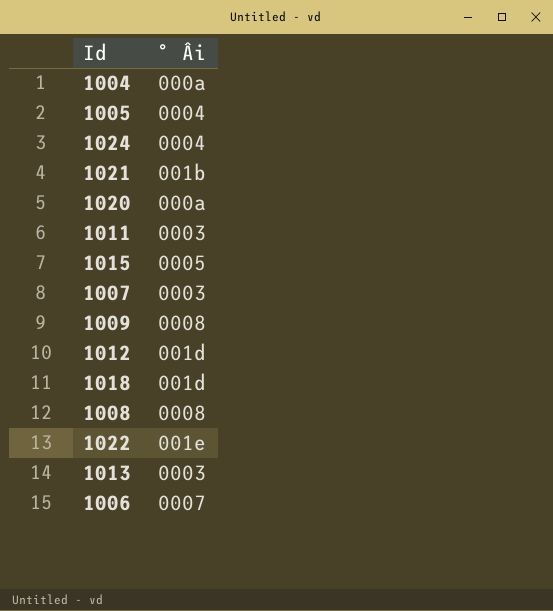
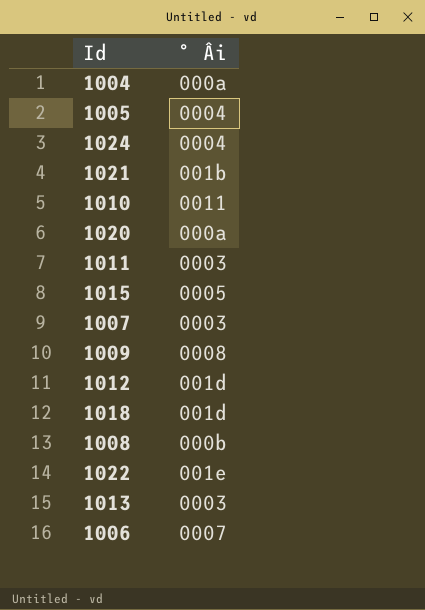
row 1010: none -> 0011
1008 | ° Âi: 0008 -> 000b

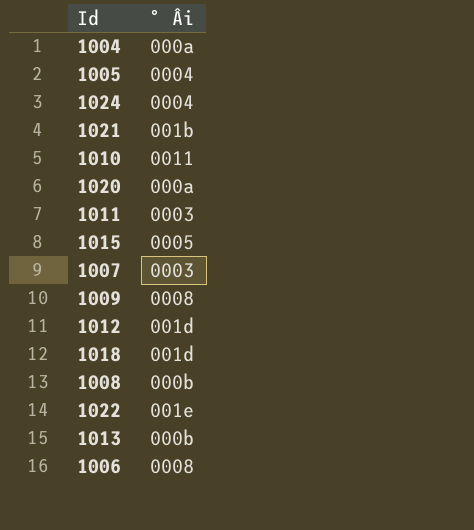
1013 | ° Âi: 0003 -> 000b
1006 | ° Âi: 0007 -> 0008

